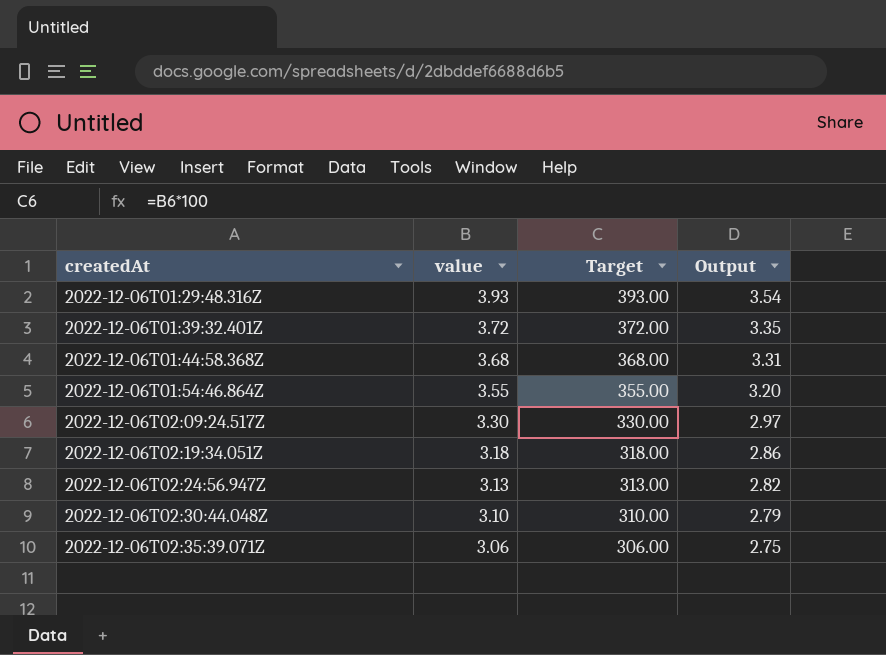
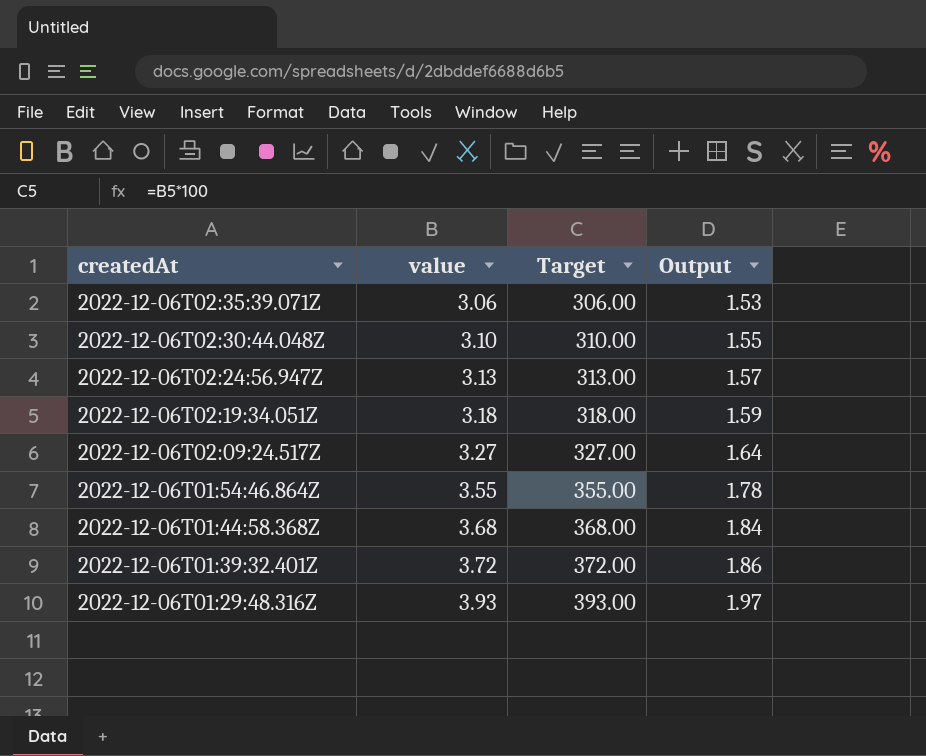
row order: createdAt ascending -> createdAt descending
column Output | formula: [value] * 0.9 -> [value] * 0.5
2022-12-06T02:09:24.517Z | value: 3.30 -> 3.27
2022-12-06T02:09:24.517Z | Target: 330.00 -> 327.00

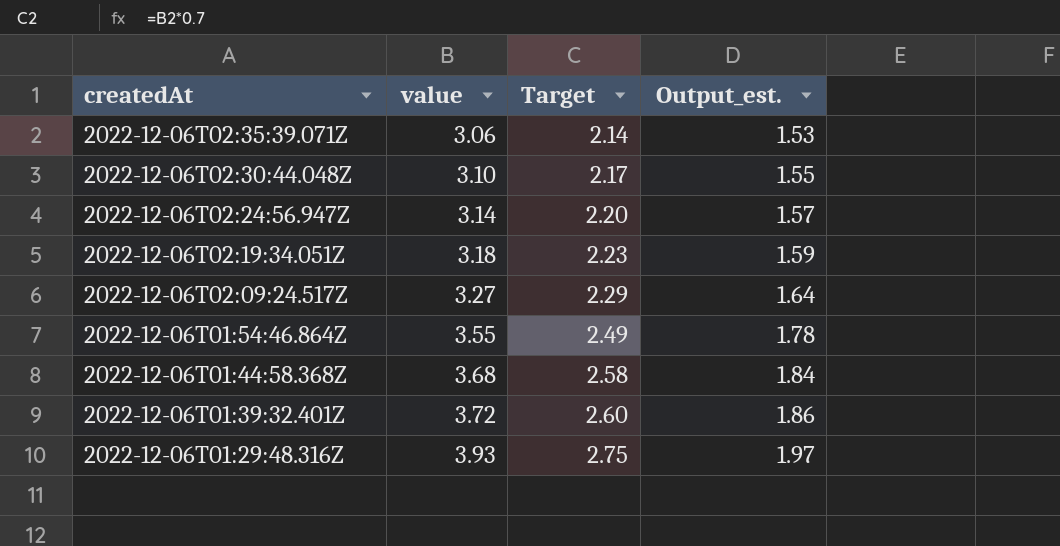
column Target | formula: [value] * 100 -> [value] * 0.7
column name: Output -> Output_est.
2022-12-06T02:24:56.947Z | value: 3.13 -> 3.14

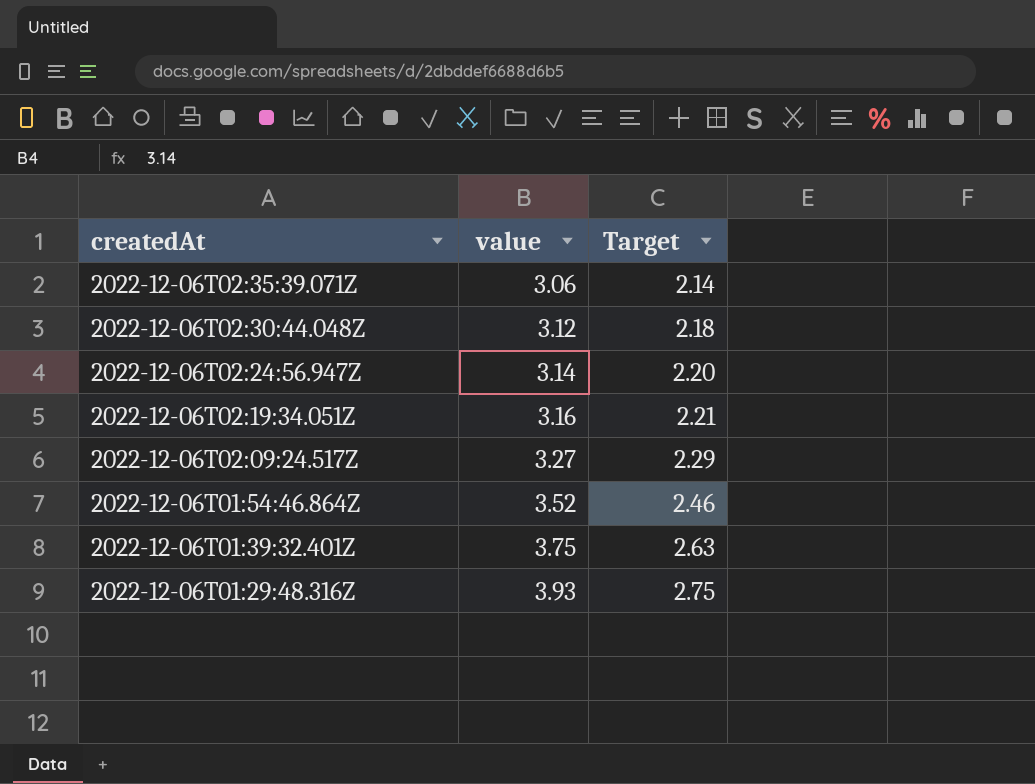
column Output_est. | formula: [value] * 0.5 -> none
row 2022-12-06T01:44:58.368Z: 3.68 | 2.58 | 1.84 -> none
2022-12-06T02:30:44.048Z | value: 3.10 -> 3.12
2022-12-06T02:30:44.048Z | Target: 2.17 -> 2.18
2022-12-06T02:19:34.051Z | value: 3.18 -> 3.16
2022-12-06T02:19:34.051Z | Target: 2.23 -> 2.21
2022-12-06T01:54:46.864Z | value: 3.55 -> 3.52
2022-12-06T01:54:46.864Z | Target: 2.49 -> 2.46
2022-12-06T01:39:32.401Z | value: 3.72 -> 3.75
2022-12-06T01:39:32.401Z | Target: 2.60 -> 2.63

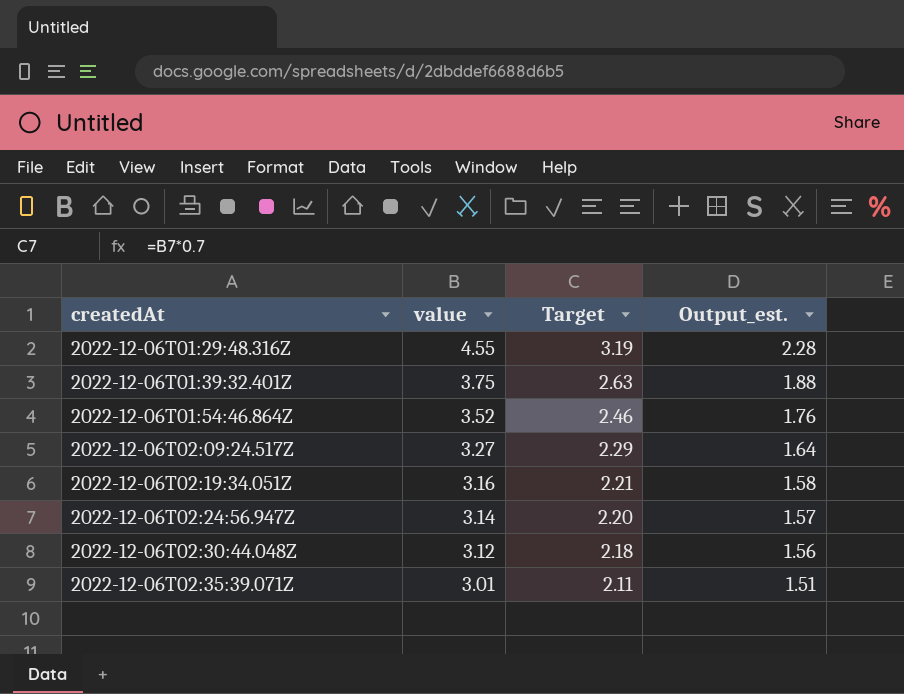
row order: createdAt descending -> createdAt ascending
column Output_est. | formula: none -> [value] * 0.5
2022-12-06T01:29:48.316Z | value: 3.93 -> 4.55
2022-12-06T01:29:48.316Z | Target: 2.75 -> 3.19
2022-12-06T02:35:39.071Z | value: 3.06 -> 3.01
2022-12-06T02:35:39.071Z | Target: 2.14 -> 2.11

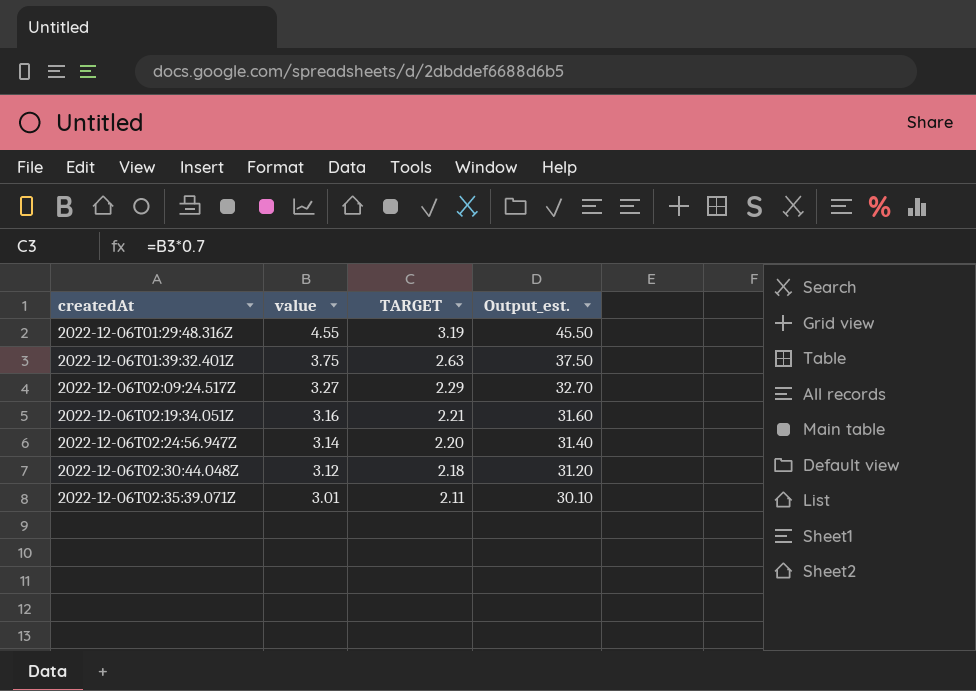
column name: Target -> TARGET
column Output_est. | formula: [value] * 0.5 -> [value] * 10
row 2022-12-06T01:54:46.864Z: 3.52 | 2.46 | 1.76 -> none

